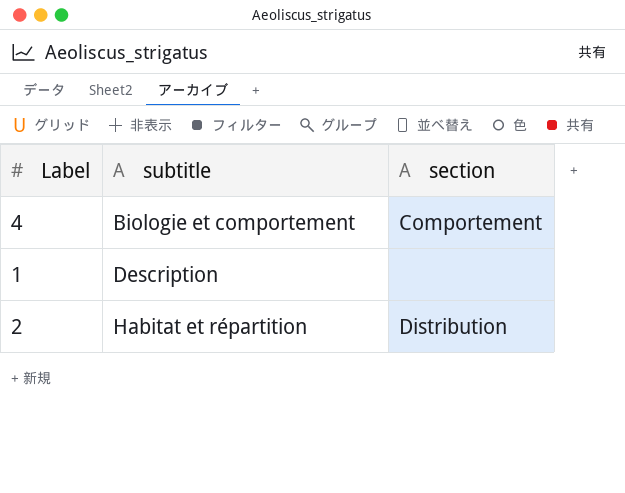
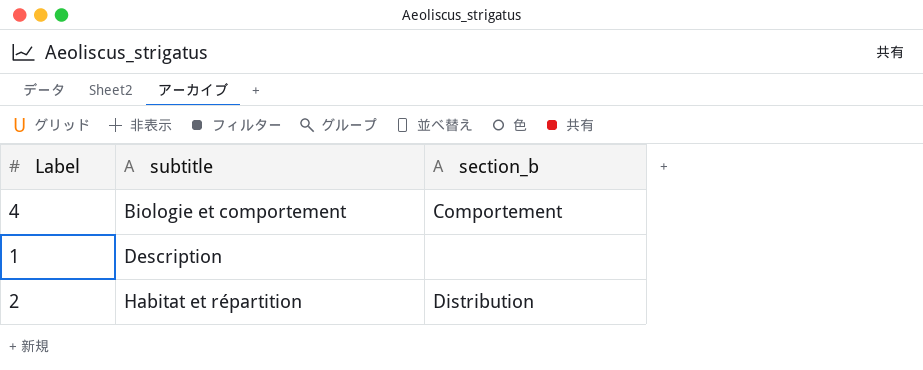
column name: section -> section_b

